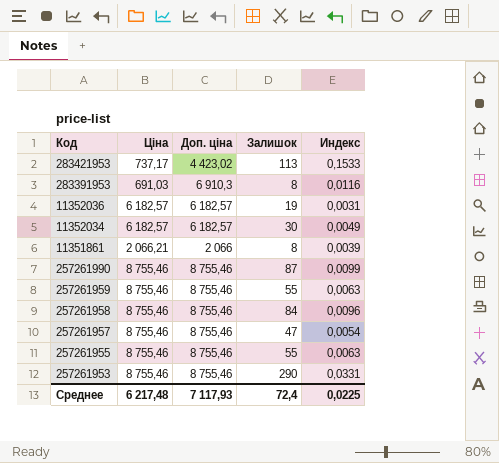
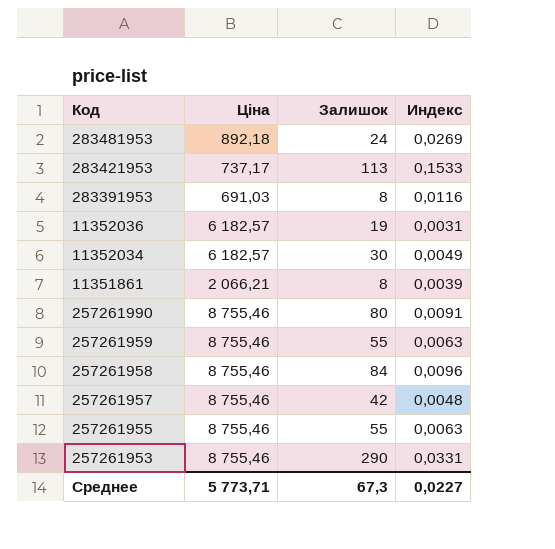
column Доп. ціна | position: 3 -> none
row 283481953: none -> 892,18 | 24 | 0,0269
257261990 | Залишок: 87 -> 80
257261990 | Индекс: 0,0099 -> 0,0091
257261957 | Залишок: 47 -> 42
257261957 | Индекс: 0,0054 -> 0,0048
Среднее | Ціна: 6 217,48 -> 5 773,71
Среднее | Залишок: 72,4 -> 67,3
Среднее | Индекс: 0,0225 -> 0,0227

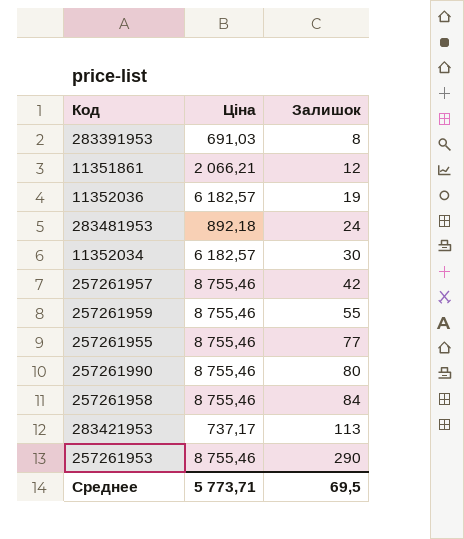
row order: none -> Залишок ascending
column Индекс | formula: [Залишок] / [Ціна] -> none
11351861 | Залишок: 8 -> 12
257261955 | Залишок: 55 -> 77
Среднее | Залишок: 67,3 -> 69,5

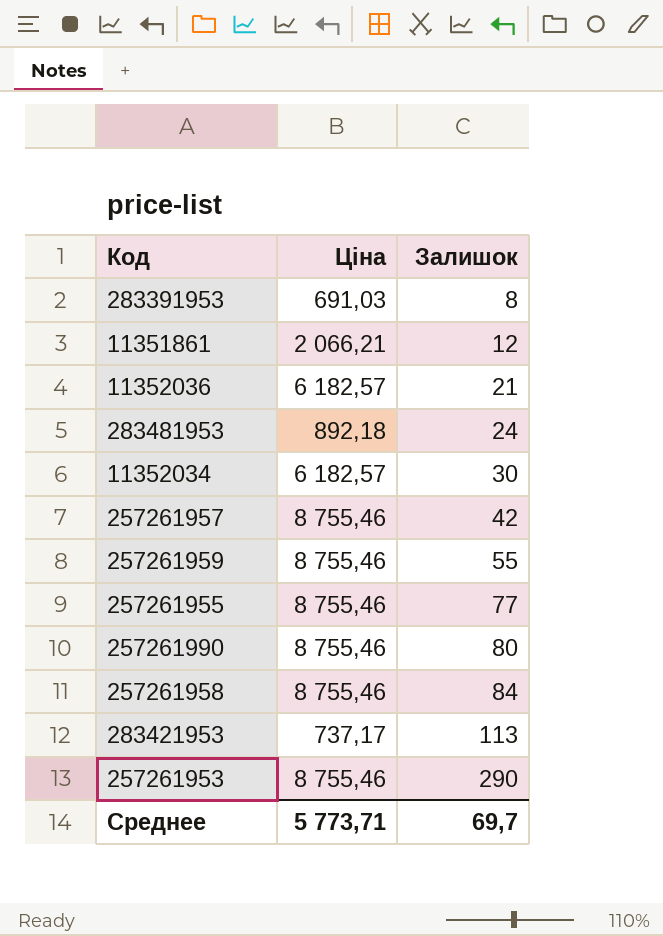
11352036 | Залишок: 19 -> 21
Среднее | Залишок: 69,5 -> 69,7

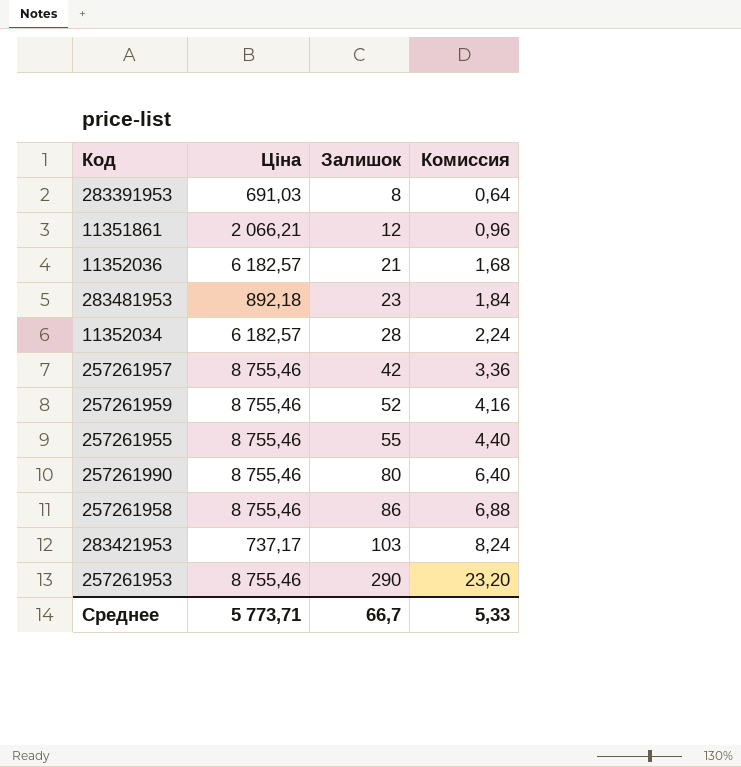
column Комиссия | formula: none -> [Залишок] * 0,08
283481953 | Залишок: 24 -> 23
11352034 | Залишок: 30 -> 28
257261959 | Залишок: 55 -> 52
257261955 | Залишок: 77 -> 55
257261958 | Залишок: 84 -> 86
283421953 | Залишок: 113 -> 103
Среднее | Залишок: 69,7 -> 66,7

